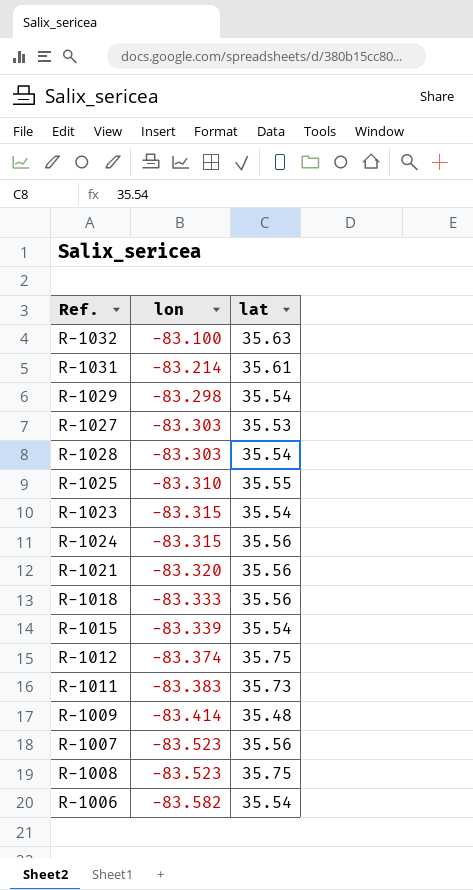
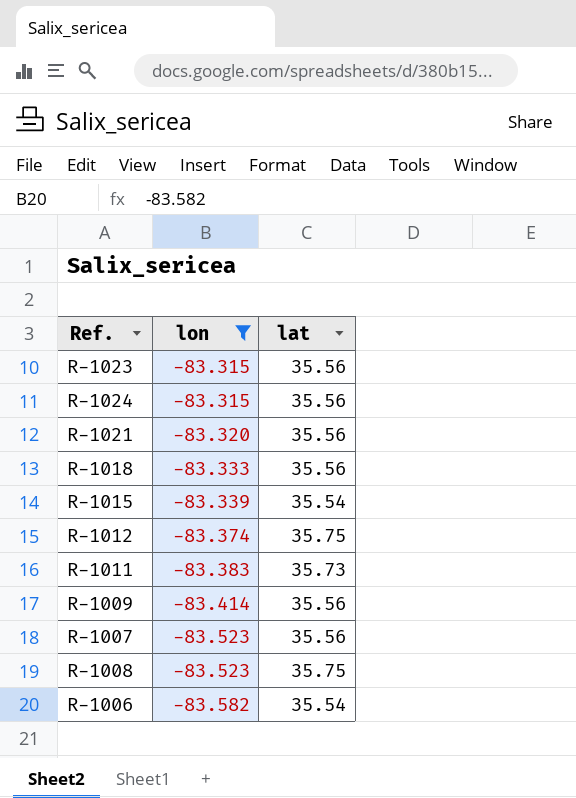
filter: none -> lon <= -83.315
R-1023 | lat: 35.54 -> 35.56
R-1009 | lat: 35.48 -> 35.56

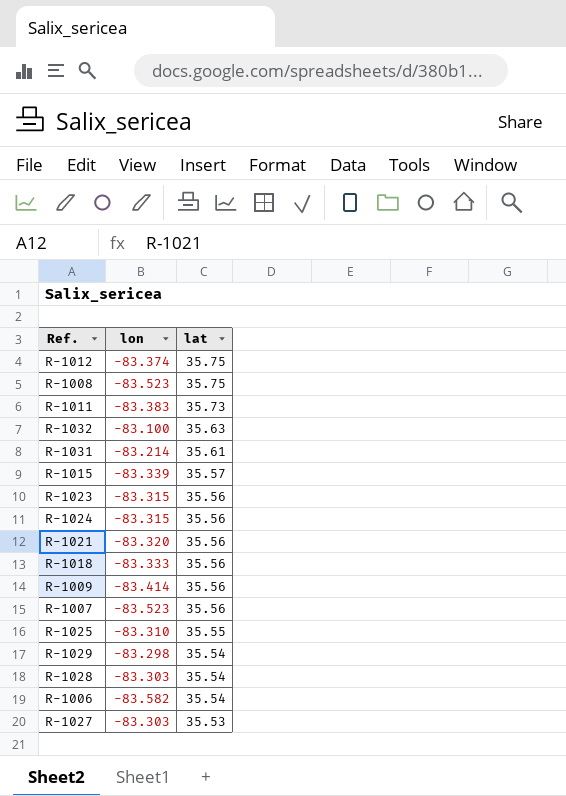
filter: lon <= -83.315 -> none
row order: lon descending -> lat descending
R-1015 | lat: 35.54 -> 35.57

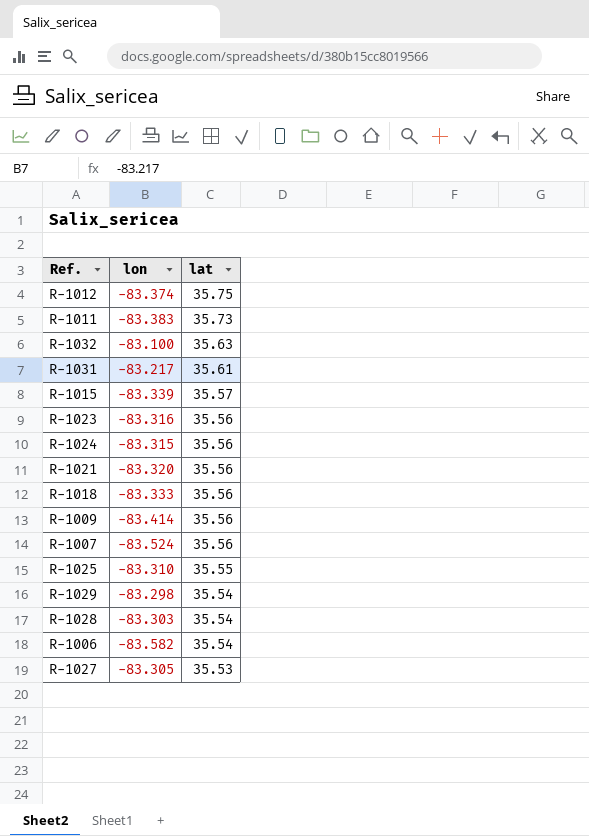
row R-1008: -83.523 | 35.75 -> none
R-1031 | lon: -83.214 -> -83.217
R-1023 | lon: -83.315 -> -83.316
R-1007 | lon: -83.523 -> -83.524
R-1027 | lon: -83.303 -> -83.305

